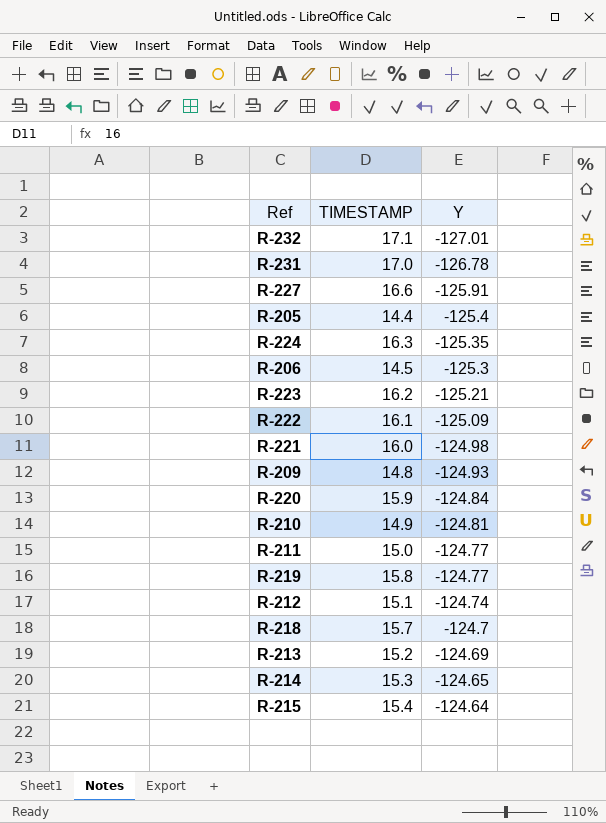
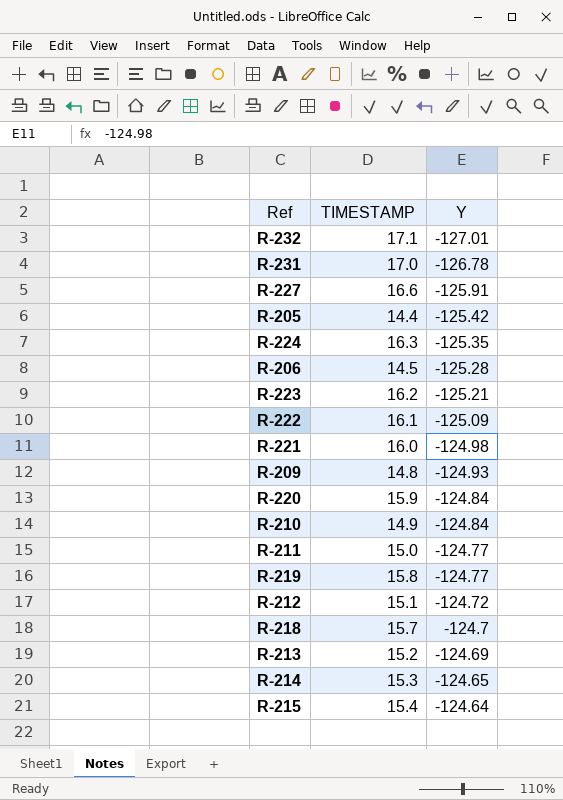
R-205 | Y: -125.4 -> -125.42
R-206 | Y: -125.3 -> -125.28
R-210 | Y: -124.81 -> -124.84
R-212 | Y: -124.74 -> -124.72

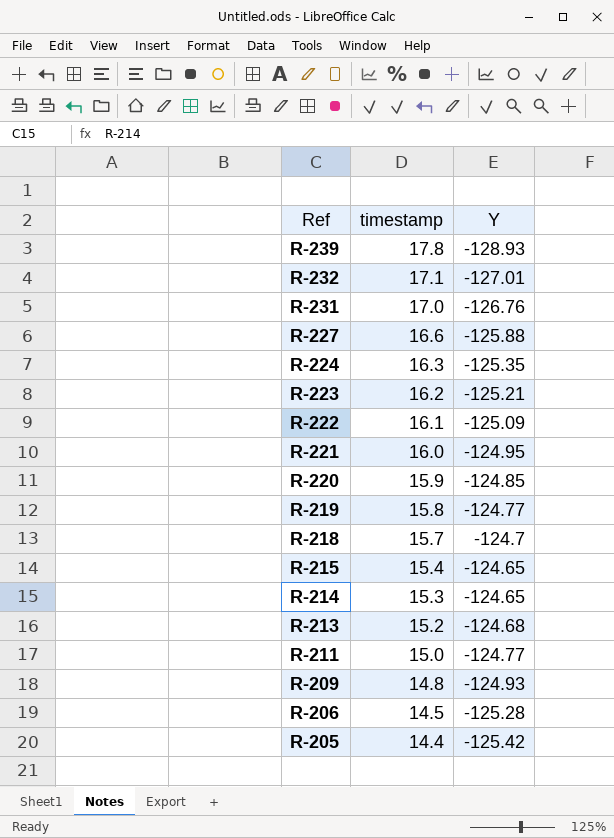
row order: Y ascending -> Ref descending
column name: TIMESTAMP -> timestamp
row R-210: 14.9 | -124.84 -> none
row R-212: 15.1 | -124.72 -> none
row R-239: none -> 17.8 | -128.93
R-231 | Y: -126.78 -> -126.76
R-227 | Y: -125.91 -> -125.88
R-221 | Y: -124.98 -> -124.95
R-220 | Y: -124.84 -> -124.85
R-215 | Y: -124.64 -> -124.65
R-213 | Y: -124.69 -> -124.68

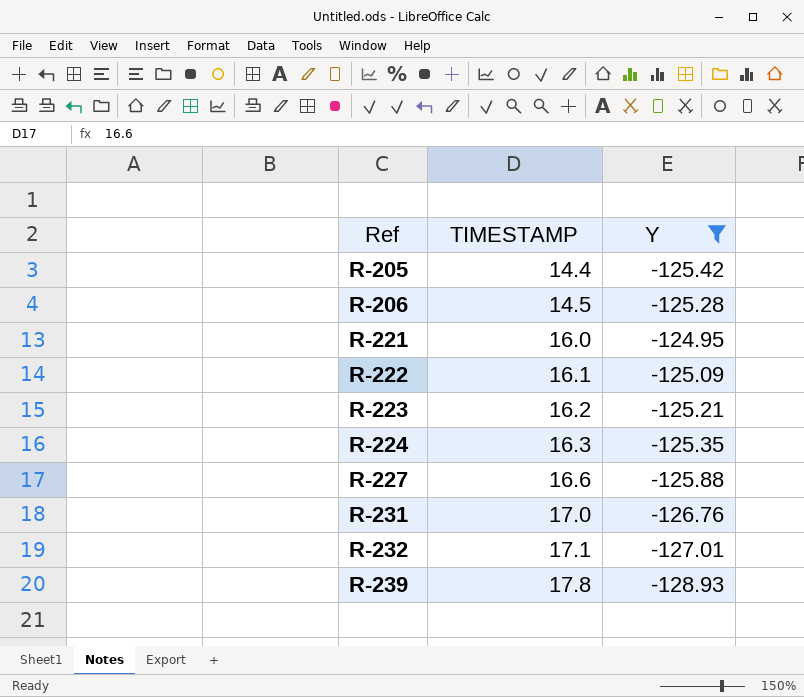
filter: none -> Y <= -124.95
row order: Ref descending -> Ref ascending
column name: timestamp -> TIMESTAMP

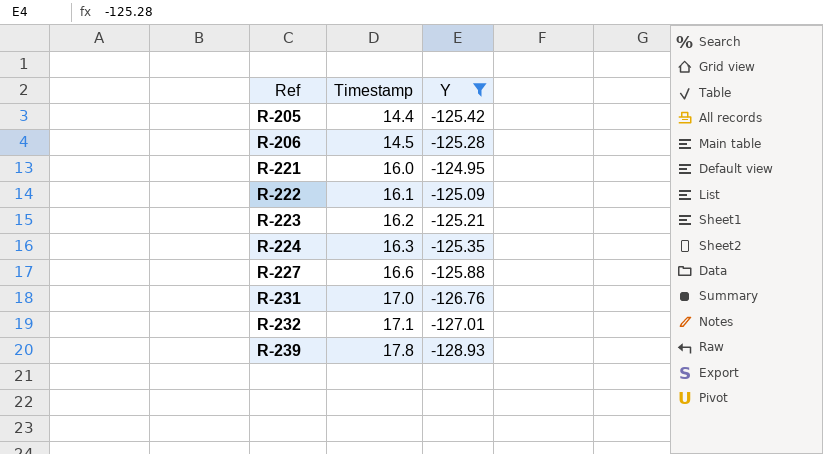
column name: TIMESTAMP -> Timestamp

